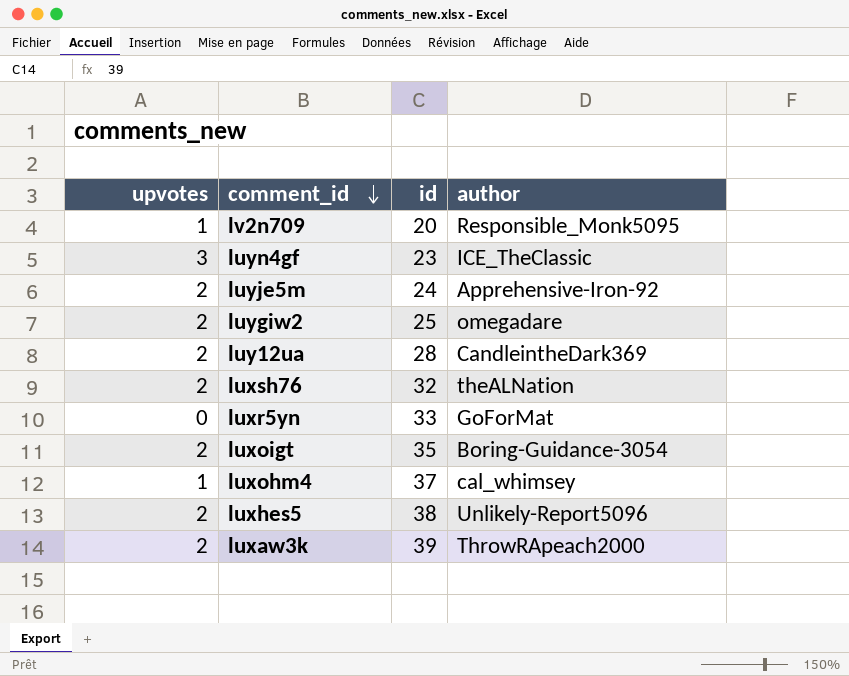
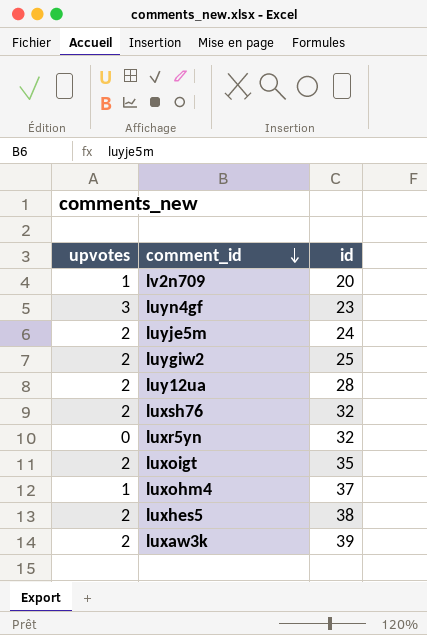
column author | position: 4 -> none
luxr5yn | id: 33 -> 32

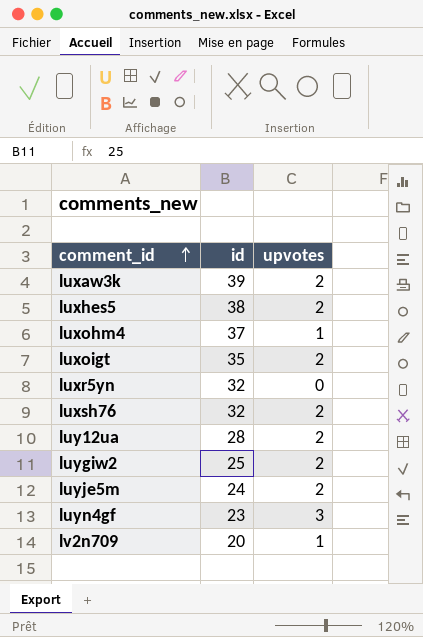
row order: comment_id descending -> comment_id ascending
column upvotes | position: 1 -> 3

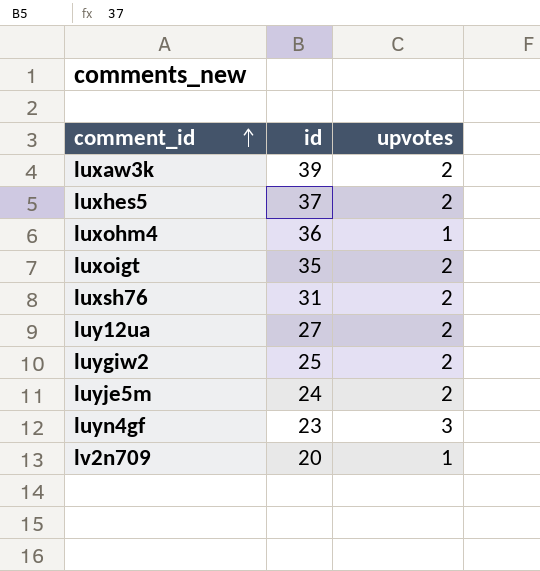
row luxr5yn: 32 | 0 -> none
luxhes5 | id: 38 -> 37
luxohm4 | id: 37 -> 36
luxsh76 | id: 32 -> 31
luy12ua | id: 28 -> 27

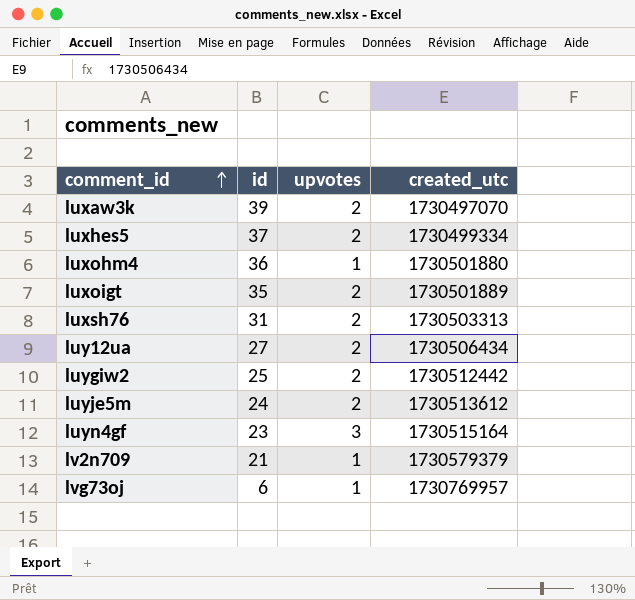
column created_utc | position: none -> 4
lv2n709 | id: 20 -> 21
row lvg73oj: none -> 6 | 1 | 1730769957

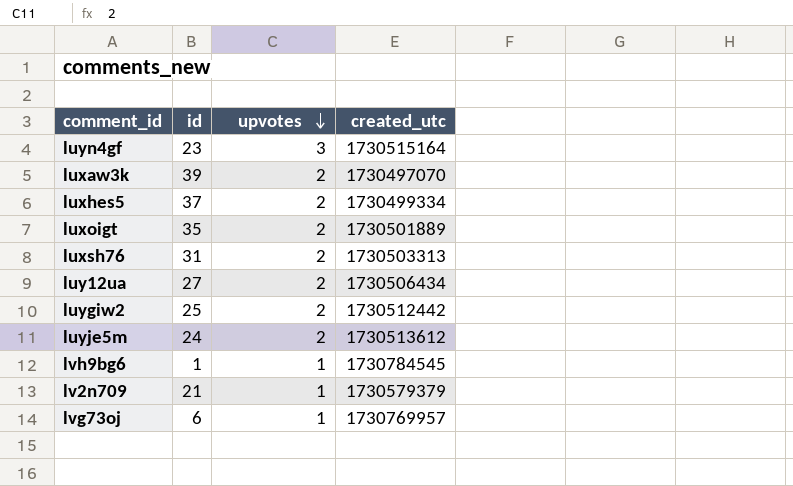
row order: comment_id ascending -> upvotes descending
row luxohm4: 36 | 1 | 1730501880 -> none
row lvh9bg6: none -> 1 | 1 | 1730784545

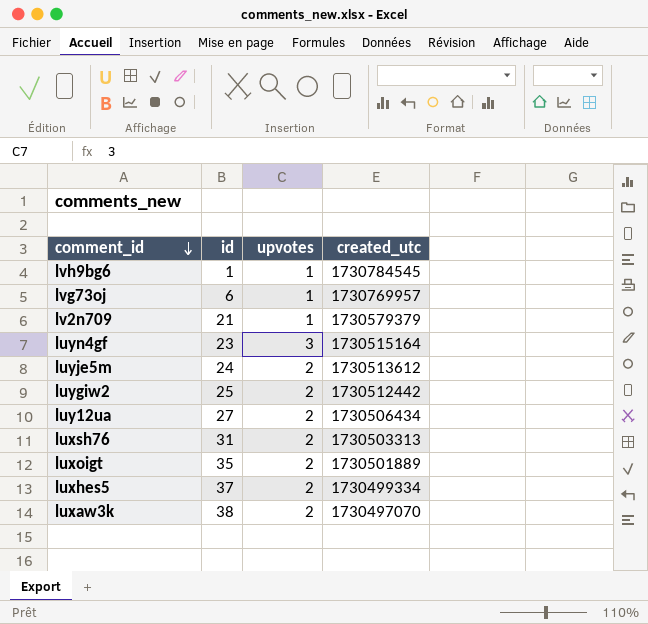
row order: upvotes descending -> comment_id descending
luxaw3k | id: 39 -> 38

